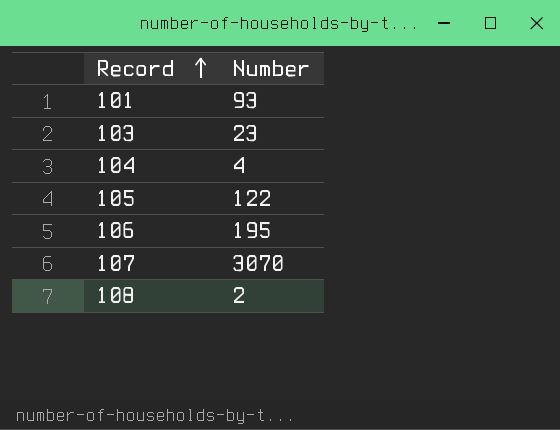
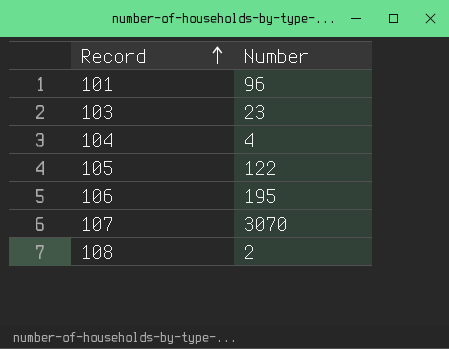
101 | Number: 93 -> 96

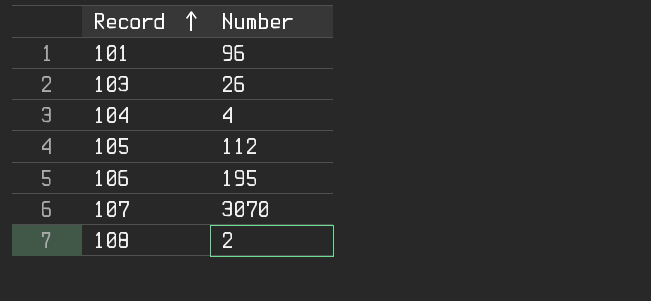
103 | Number: 23 -> 26
105 | Number: 122 -> 112

